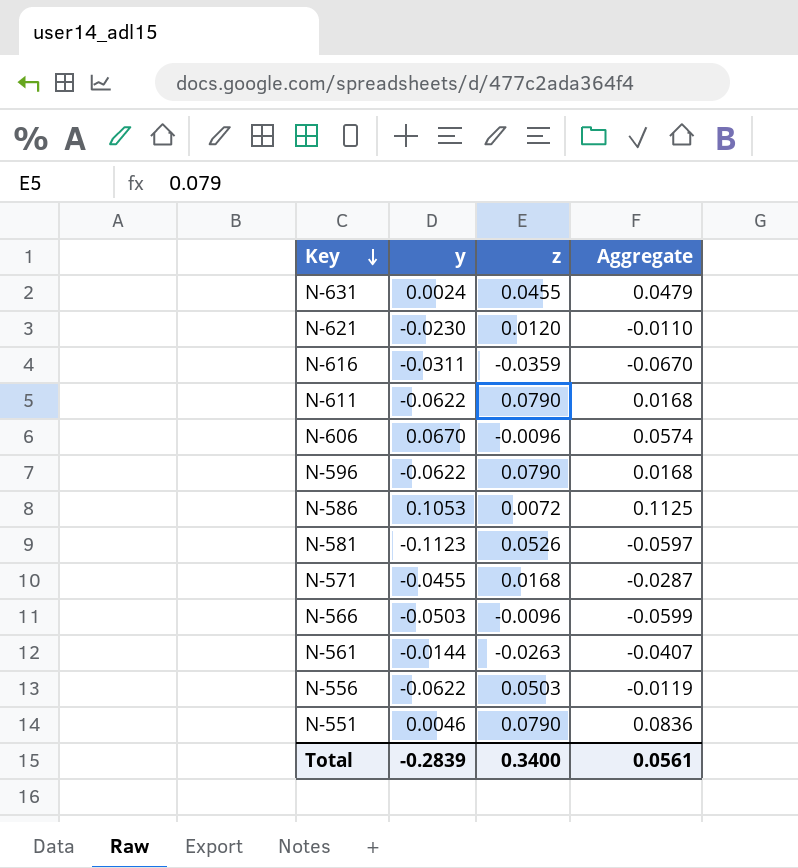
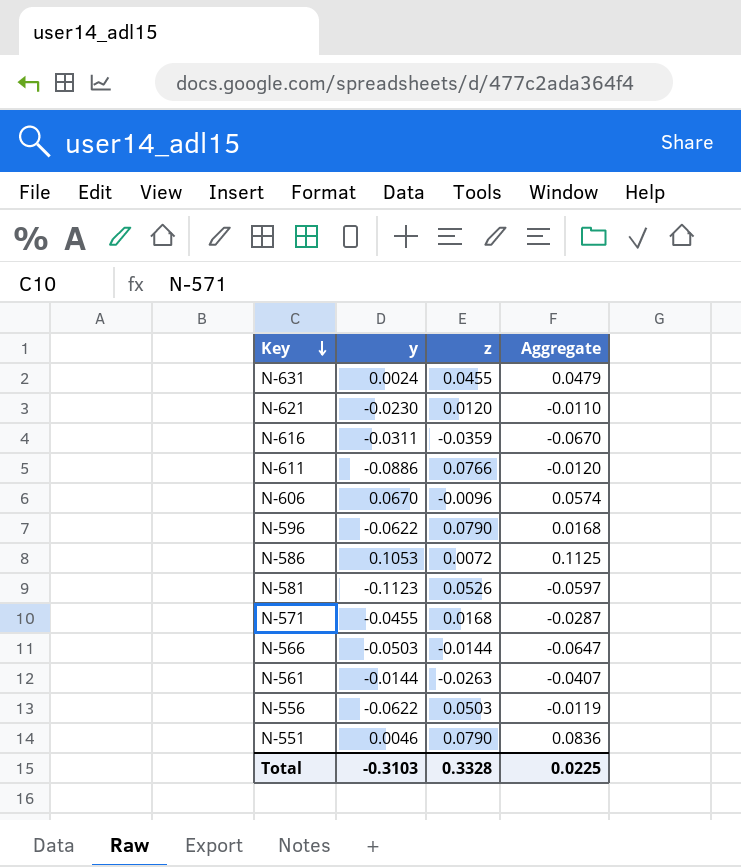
N-611 | y: -0.0622 -> -0.0886
N-611 | z: 0.0790 -> 0.0766
N-611 | Aggregate: 0.0168 -> -0.0120
N-566 | z: -0.0096 -> -0.0144
N-566 | Aggregate: -0.0599 -> -0.0647
Total | y: -0.2839 -> -0.3103
Total | z: 0.3400 -> 0.3328
Total | Aggregate: 0.0561 -> 0.0225

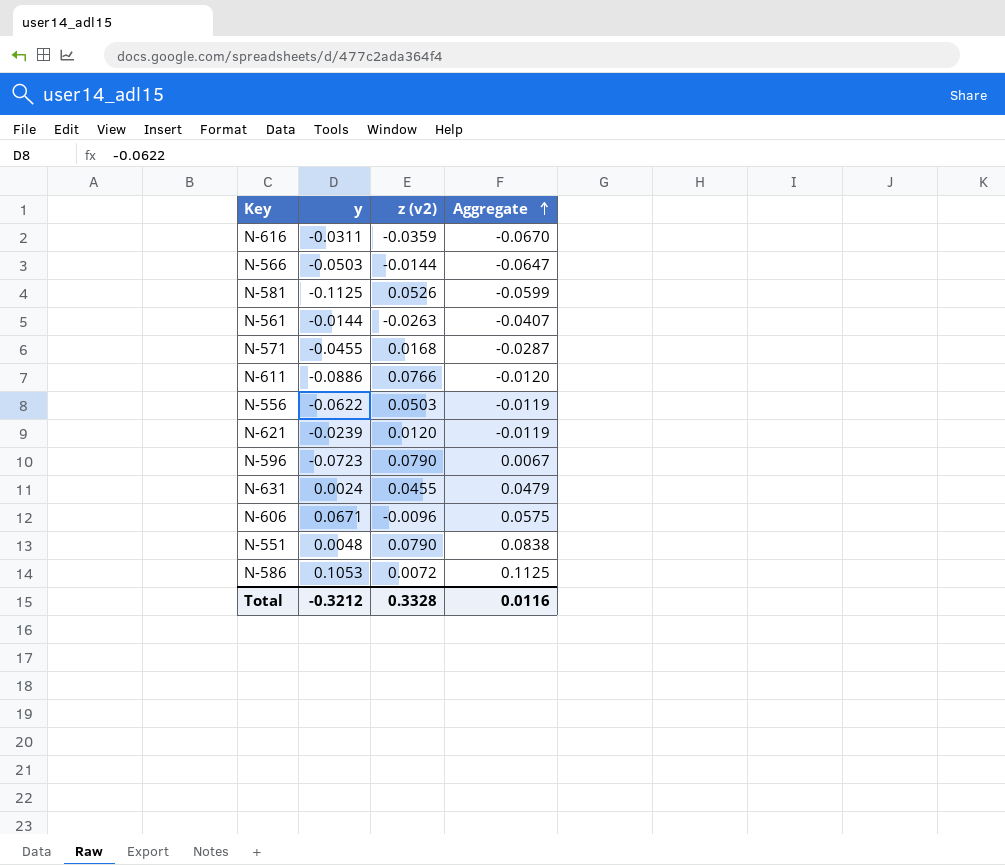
row order: Key descending -> Aggregate ascending
column name: z -> z (v2)
N-581 | y: -0.1123 -> -0.1125
N-581 | Aggregate: -0.0597 -> -0.0599
N-621 | y: -0.0230 -> -0.0239
N-621 | Aggregate: -0.0110 -> -0.0119
N-596 | y: -0.0622 -> -0.0723
N-596 | Aggregate: 0.0168 -> 0.0067
N-606 | y: 0.0670 -> 0.0671
N-606 | Aggregate: 0.0574 -> 0.0575
N-551 | y: 0.0046 -> 0.0048
N-551 | Aggregate: 0.0836 -> 0.0838
Total | y: -0.3103 -> -0.3212
Total | Aggregate: 0.0225 -> 0.0116

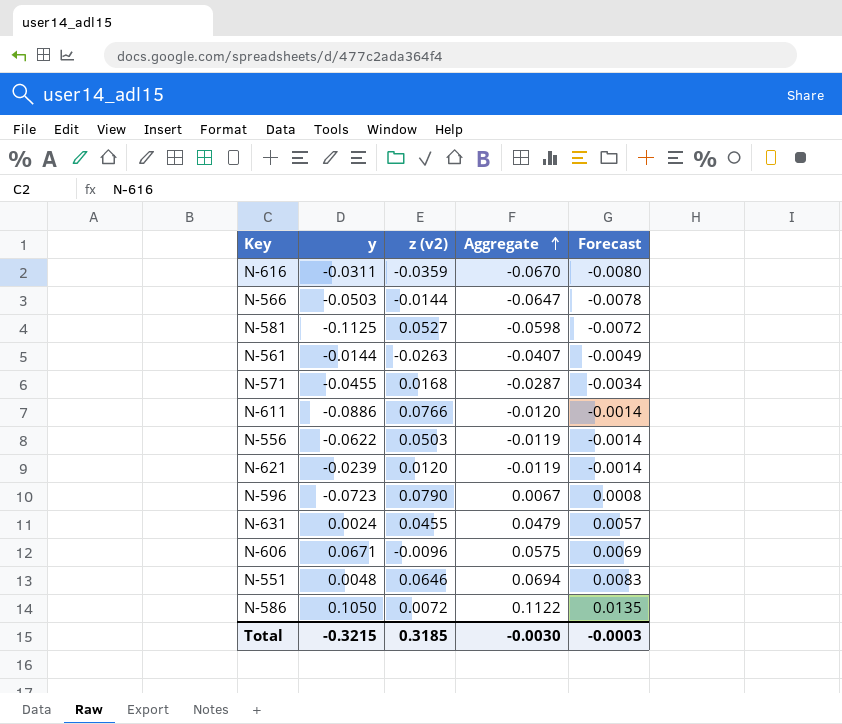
column Forecast | formula: none -> [Aggregate] * 0.12
N-581 | z (v2): 0.0526 -> 0.0527
N-581 | Aggregate: -0.0599 -> -0.0598
N-551 | z (v2): 0.0790 -> 0.0646
N-551 | Aggregate: 0.0838 -> 0.0694
N-586 | y: 0.1053 -> 0.1050
N-586 | Aggregate: 0.1125 -> 0.1122
Total | y: -0.3212 -> -0.3215
Total | z (v2): 0.3328 -> 0.3185
Total | Aggregate: 0.0116 -> -0.0030

